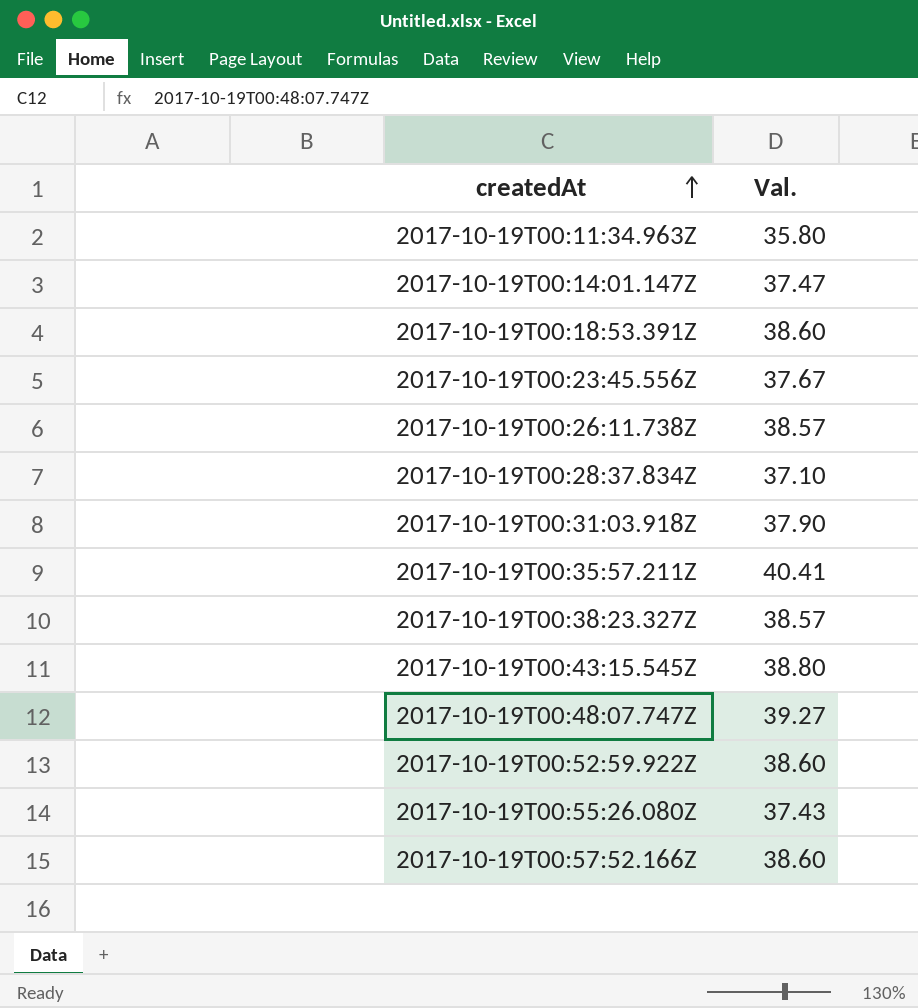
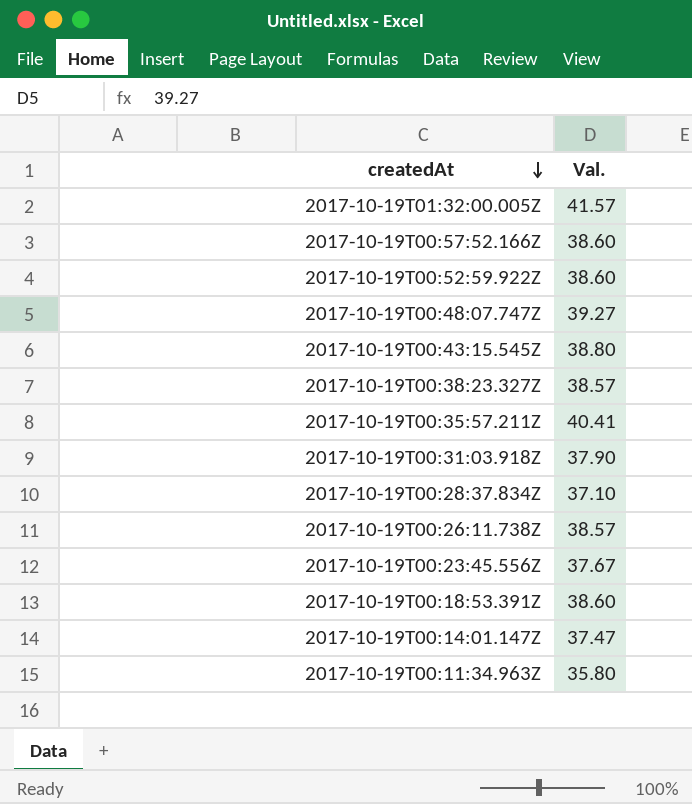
row order: createdAt ascending -> createdAt descending
row 2017-10-19T00:55:26.080Z: 37.43 -> none
row 2017-10-19T01:32:00.005Z: none -> 41.57

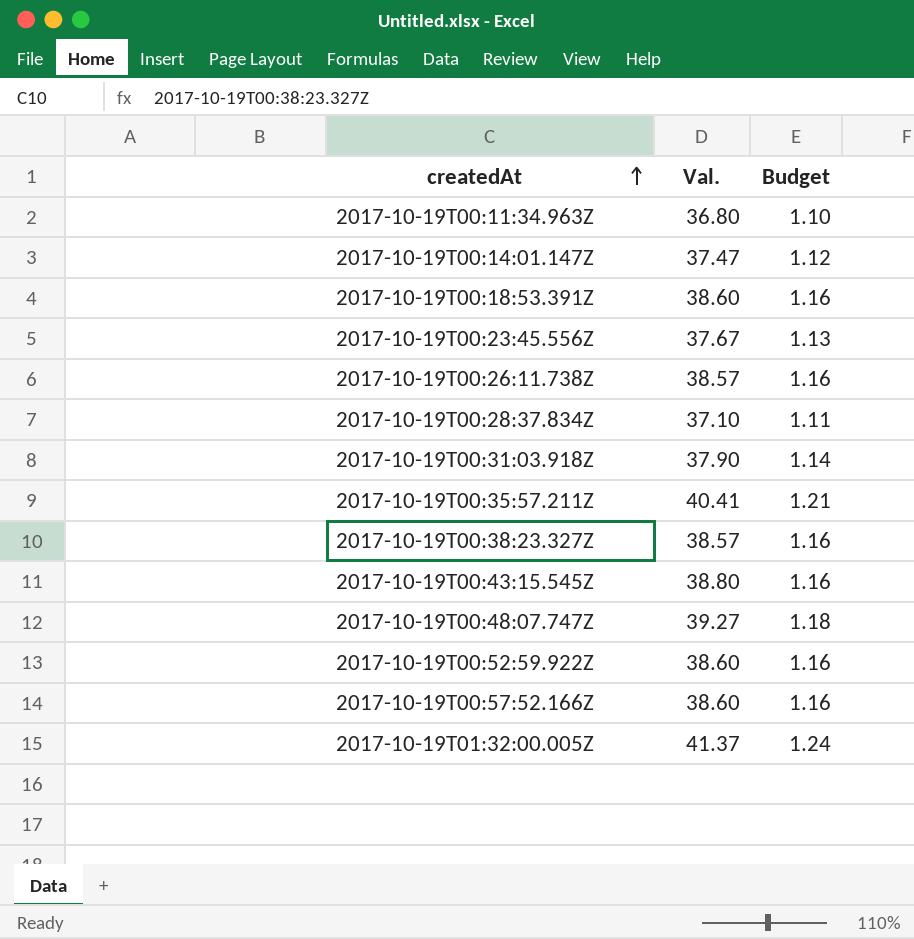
row order: createdAt descending -> createdAt ascending
column Budget | formula: none -> [Val.] * 0.03
2017-10-19T00:11:34.963Z | Val.: 35.80 -> 36.80
2017-10-19T01:32:00.005Z | Val.: 41.57 -> 41.37

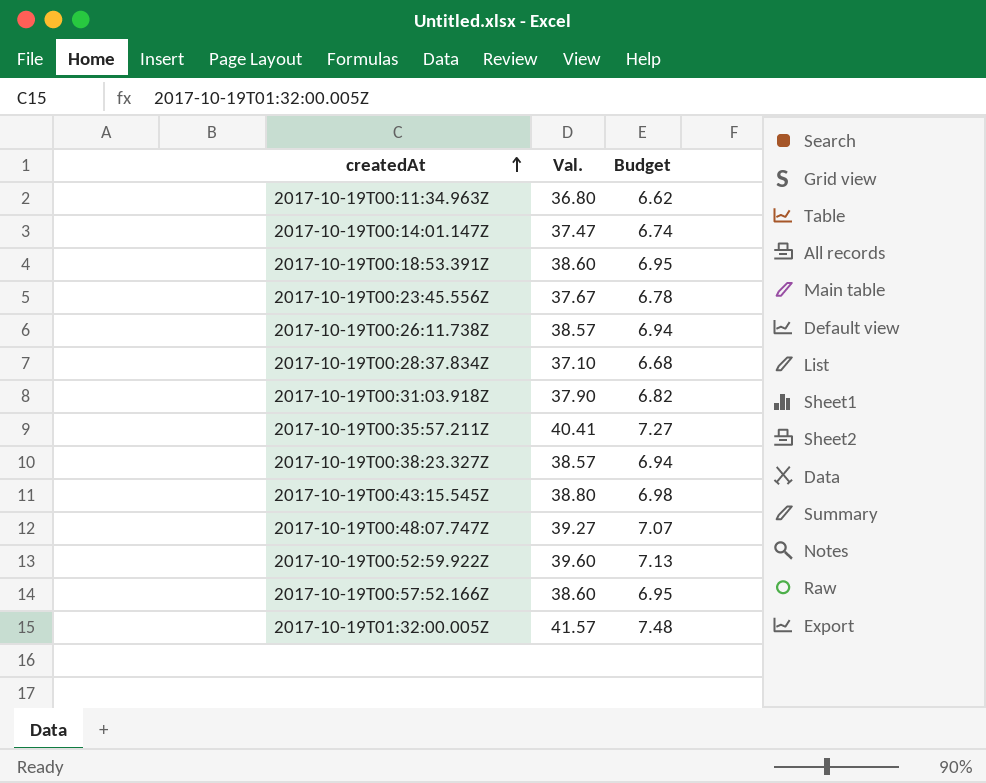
column Budget | formula: [Val.] * 0.03 -> [Val.] * 0.18
2017-10-19T00:52:59.922Z | Val.: 38.60 -> 39.60
2017-10-19T01:32:00.005Z | Val.: 41.37 -> 41.57

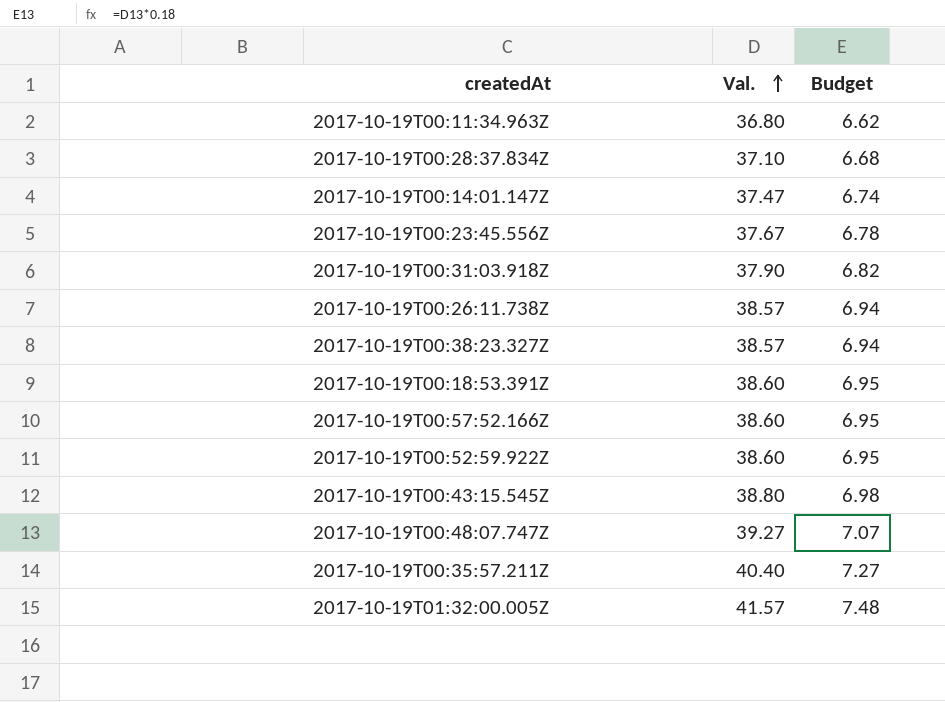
row order: createdAt ascending -> Val. ascending
2017-10-19T00:52:59.922Z | Val.: 39.60 -> 38.60
2017-10-19T00:52:59.922Z | Budget: 7.13 -> 6.95
2017-10-19T00:35:57.211Z | Val.: 40.41 -> 40.40

